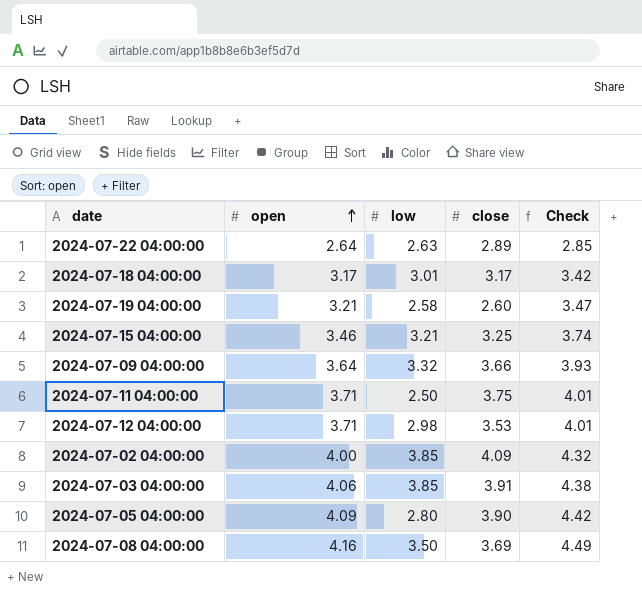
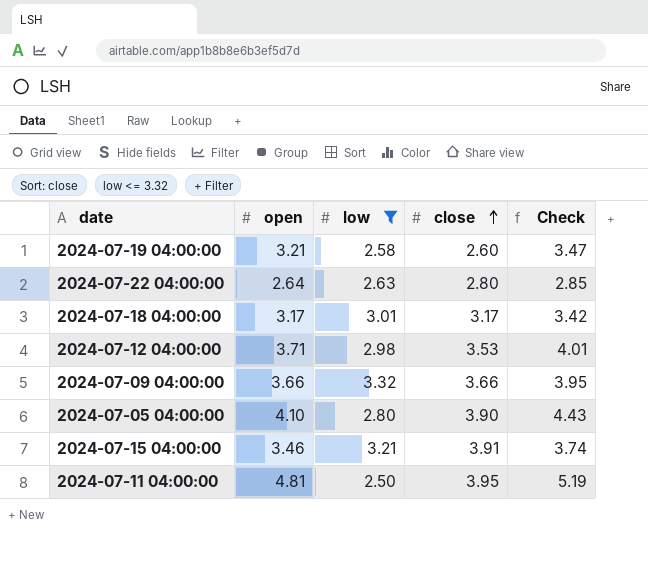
filter: none -> low <= 3.32
row order: open ascending -> close ascending
2024-07-22 04:00:00 | close: 2.89 -> 2.80
2024-07-09 04:00:00 | open: 3.64 -> 3.66
2024-07-09 04:00:00 | Check: 3.93 -> 3.95
2024-07-05 04:00:00 | open: 4.09 -> 4.10
2024-07-05 04:00:00 | Check: 4.42 -> 4.43
2024-07-15 04:00:00 | close: 3.25 -> 3.91
2024-07-11 04:00:00 | open: 3.71 -> 4.81
2024-07-11 04:00:00 | close: 3.75 -> 3.95
2024-07-11 04:00:00 | Check: 4.01 -> 5.19

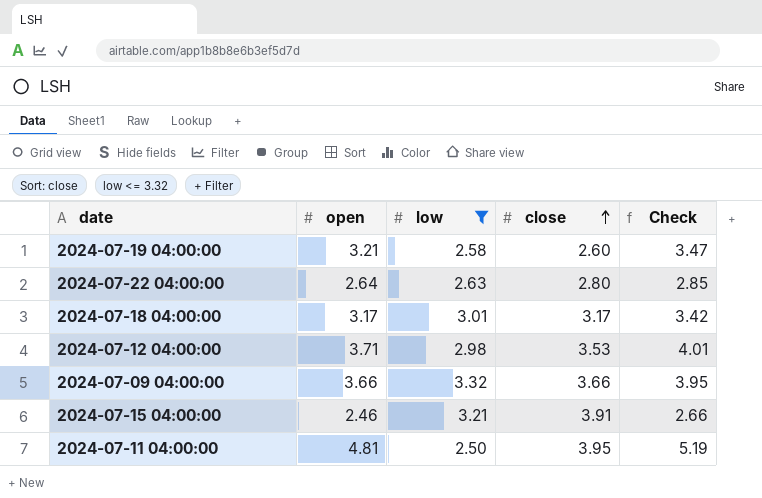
row 2024-07-05 04:00:00: 4.10 | 2.80 | 3.90 | 4.43 -> none
2024-07-15 04:00:00 | open: 3.46 -> 2.46
2024-07-15 04:00:00 | Check: 3.74 -> 2.66

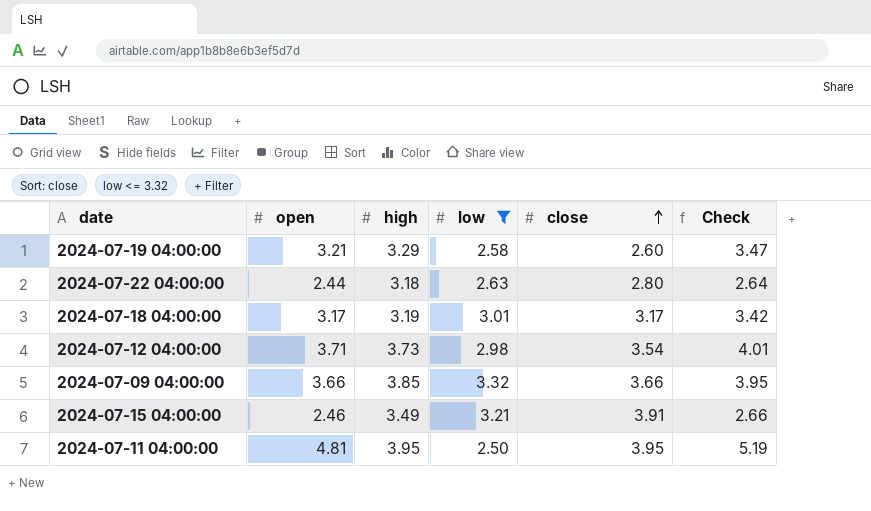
column high | position: none -> 3
2024-07-22 04:00:00 | open: 2.64 -> 2.44
2024-07-22 04:00:00 | Check: 2.85 -> 2.64
2024-07-12 04:00:00 | close: 3.53 -> 3.54

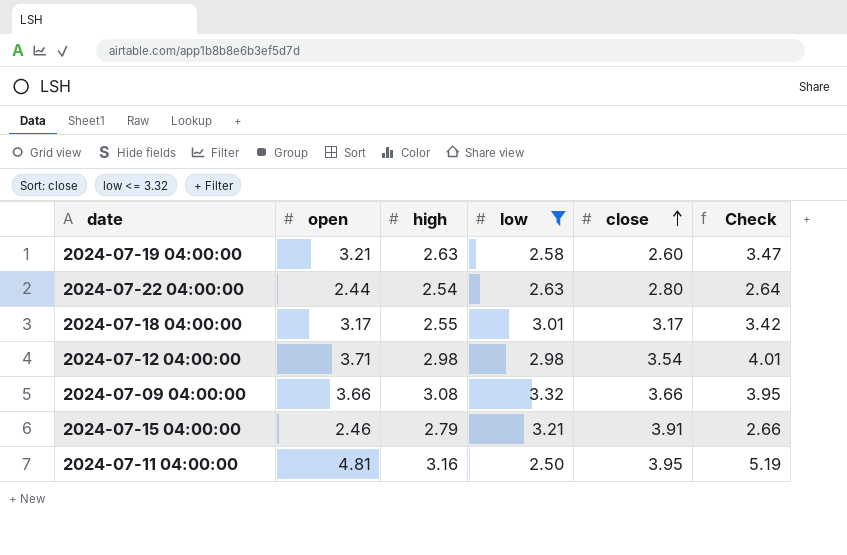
2024-07-19 04:00:00 | high: 3.29 -> 2.63
2024-07-22 04:00:00 | high: 3.18 -> 2.54
2024-07-18 04:00:00 | high: 3.19 -> 2.55
2024-07-12 04:00:00 | high: 3.73 -> 2.98
2024-07-09 04:00:00 | high: 3.85 -> 3.08
2024-07-15 04:00:00 | high: 3.49 -> 2.79
2024-07-11 04:00:00 | high: 3.95 -> 3.16

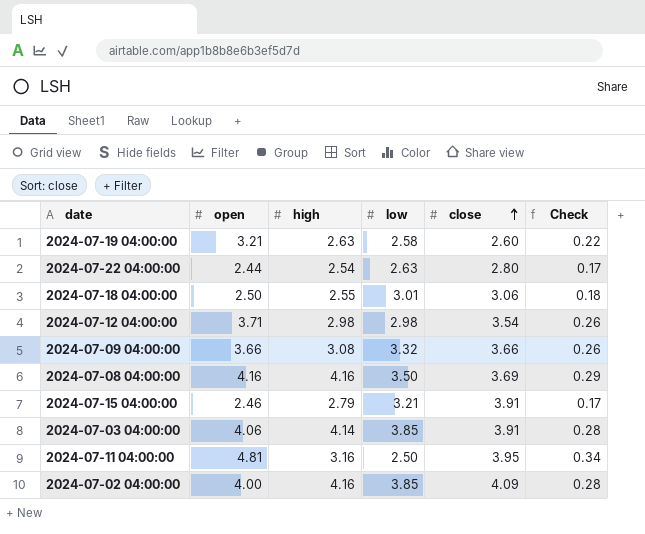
filter: low <= 3.32 -> none
column Check | formula: [open] * 1.08 -> [open] * 0.07
2024-07-18 04:00:00 | open: 3.17 -> 2.50
2024-07-18 04:00:00 | close: 3.17 -> 3.06

